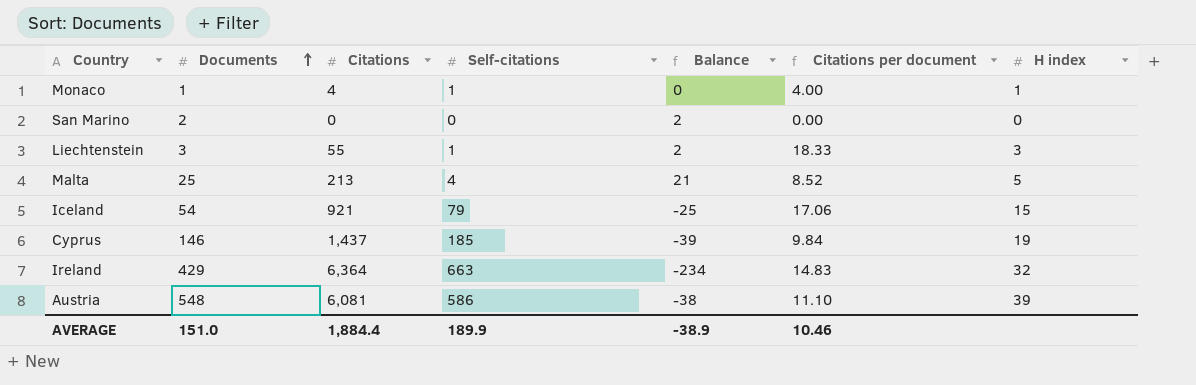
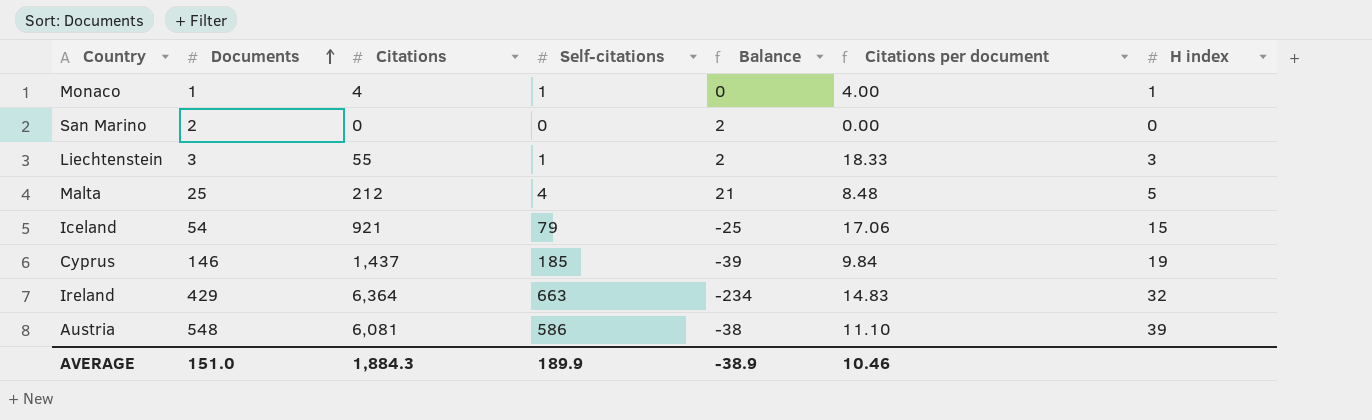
Malta | Citations: 213 -> 212
Malta | Citations per document: 8.52 -> 8.48
AVERAGE | Citations: 1,884.4 -> 1,884.3

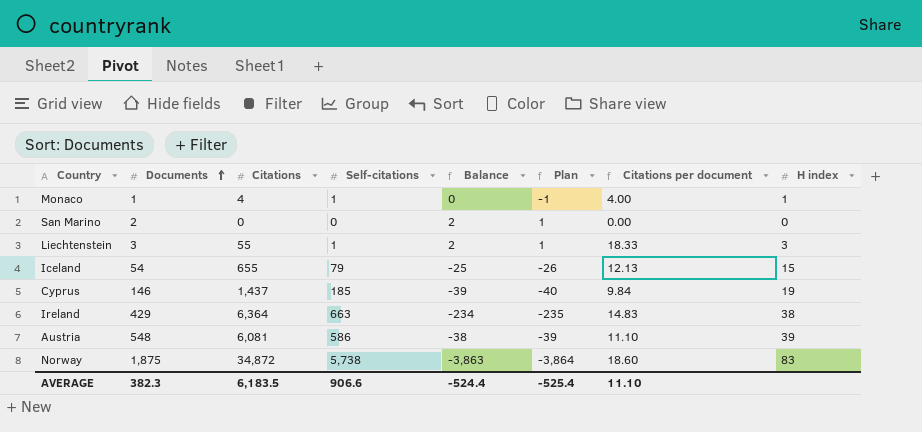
column Plan | formula: none -> [Balance] - 1
row Malta: 25 | 212 | 4 | 21 | 8.48 | 5 -> none
Iceland | Citations: 921 -> 655
Iceland | Citations per document: 17.06 -> 12.13
Ireland | H index: 32 -> 38
row Norway: none -> 1,875 | 34,872 | 5,738 | -3,863 | -3,864 | 18.60 | 83
AVERAGE | Documents: 151.0 -> 382.3
AVERAGE | Citations: 1,884.3 -> 6,183.5
AVERAGE | Self-citations: 189.9 -> 906.6
AVERAGE | Balance: -38.9 -> -524.4
AVERAGE | Citations per document: 10.46 -> 11.10

